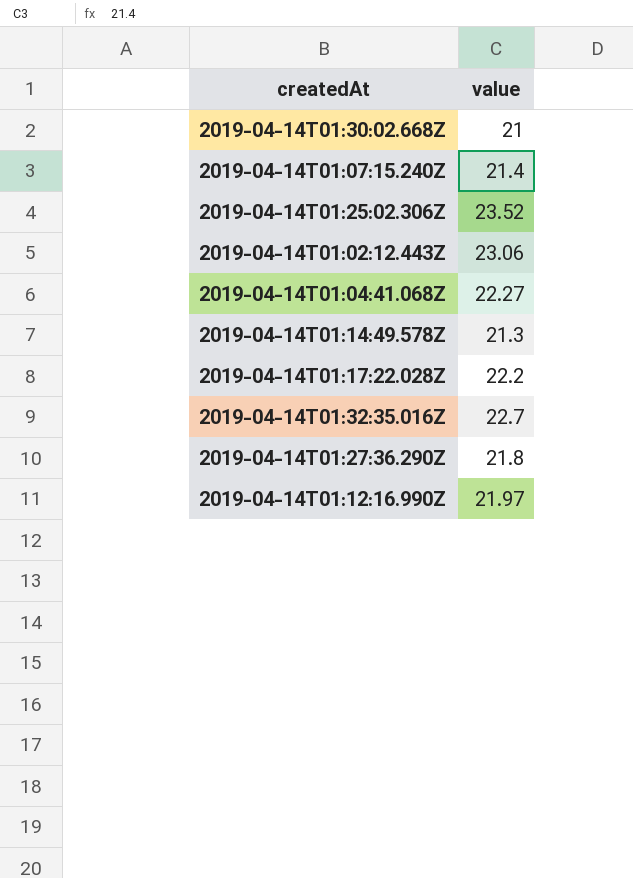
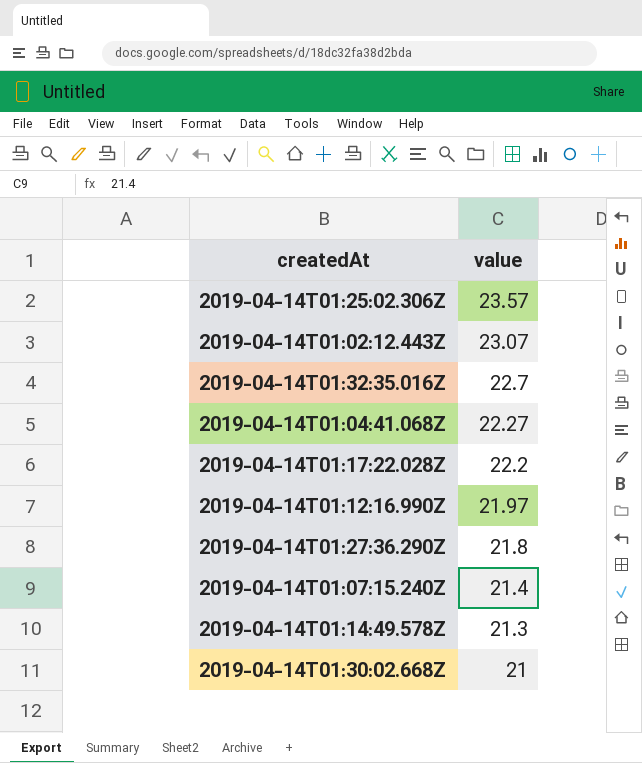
row order: none -> value descending
2019-04-14T01:25:02.306Z | value: 23.52 -> 23.57
2019-04-14T01:02:12.443Z | value: 23.06 -> 23.07

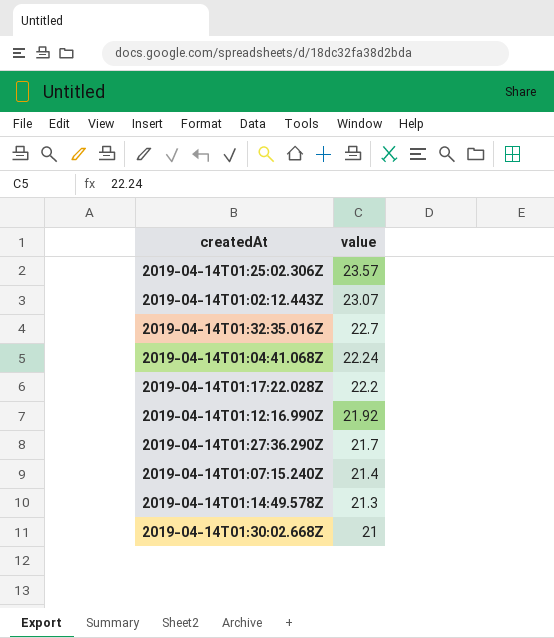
2019-04-14T01:04:41.068Z | value: 22.27 -> 22.24
2019-04-14T01:12:16.990Z | value: 21.97 -> 21.92
2019-04-14T01:27:36.290Z | value: 21.8 -> 21.7

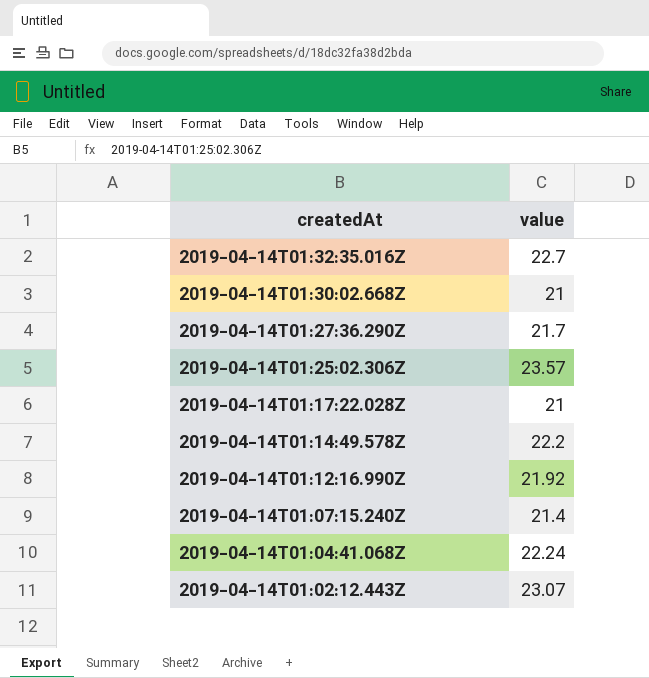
row order: value descending -> createdAt descending
2019-04-14T01:17:22.028Z | value: 22.2 -> 21
2019-04-14T01:14:49.578Z | value: 21.3 -> 22.2

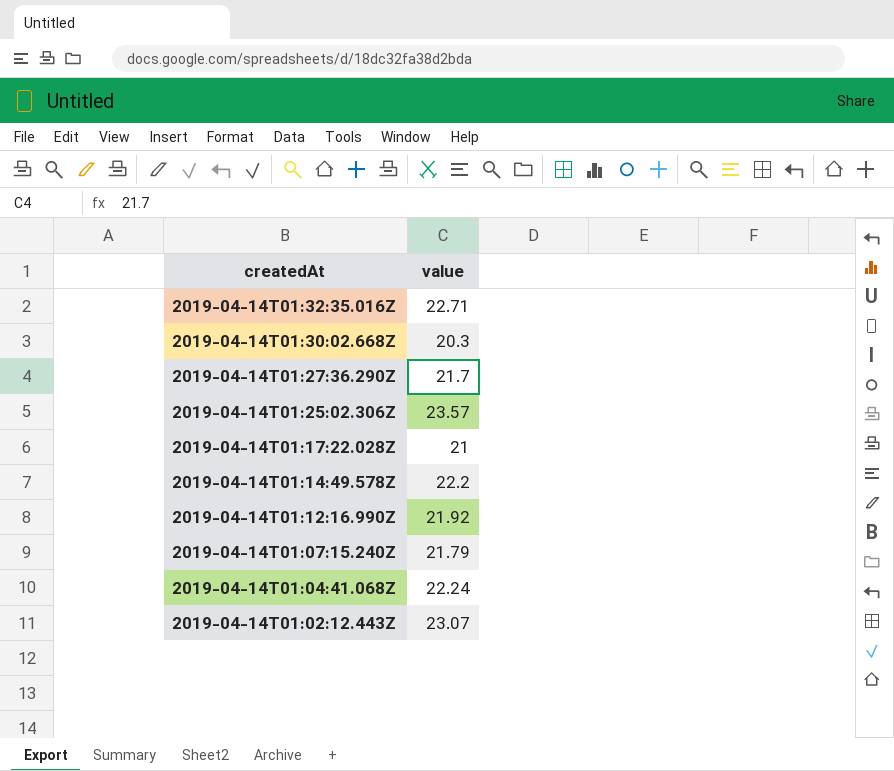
2019-04-14T01:32:35.016Z | value: 22.7 -> 22.71
2019-04-14T01:30:02.668Z | value: 21 -> 20.3
2019-04-14T01:07:15.240Z | value: 21.4 -> 21.79

